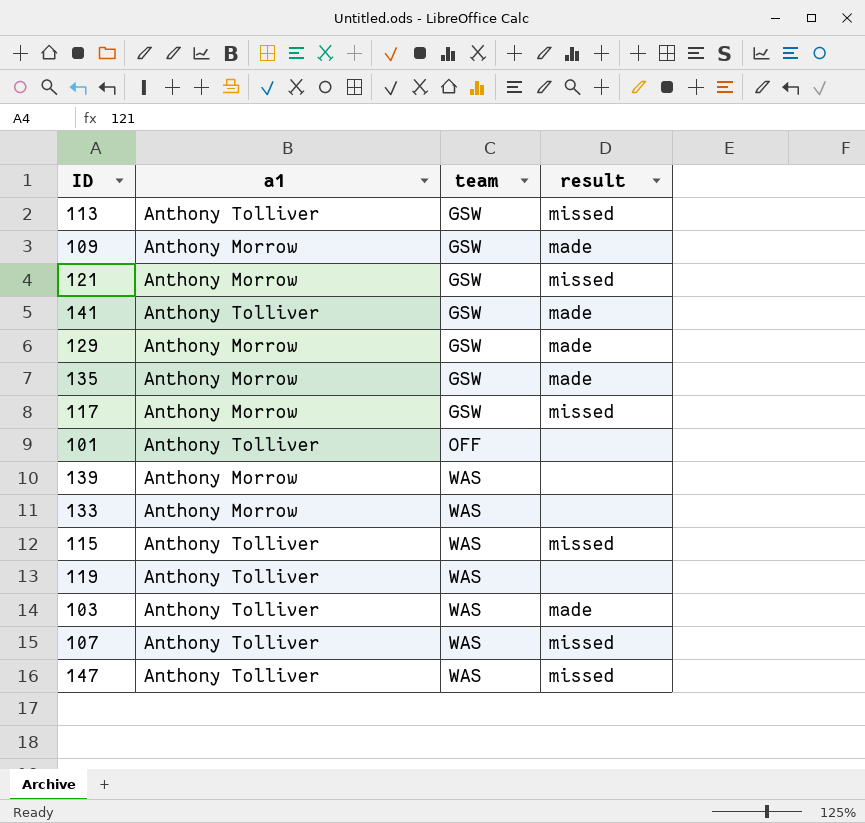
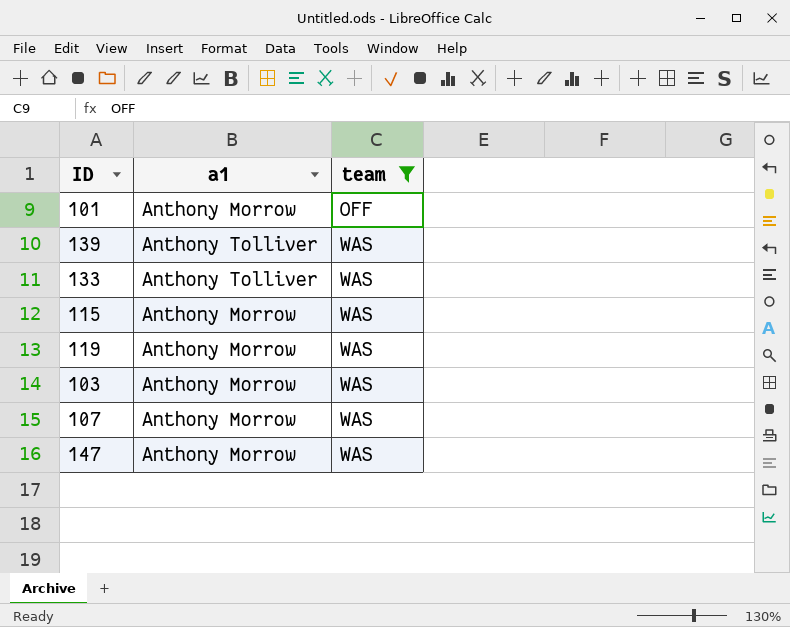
filter: none -> team != GSW
column result | position: 4 -> none
101 | a1: Anthony Tolliver -> Anthony Morrow
139 | a1: Anthony Morrow -> Anthony Tolliver
133 | a1: Anthony Morrow -> Anthony Tolliver
115 | a1: Anthony Tolliver -> Anthony Morrow
119 | a1: Anthony Tolliver -> Anthony Morrow
103 | a1: Anthony Tolliver -> Anthony Morrow
107 | a1: Anthony Tolliver -> Anthony Morrow
147 | a1: Anthony Tolliver -> Anthony Morrow

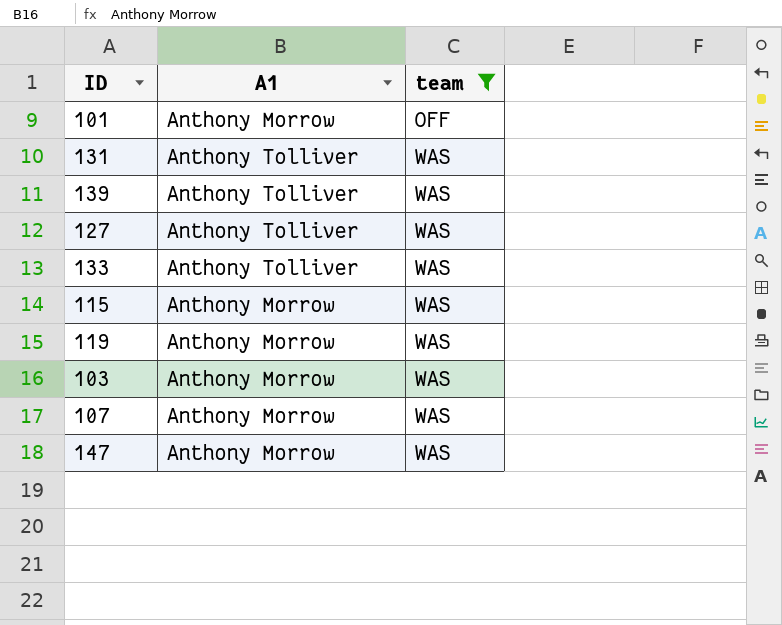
column name: a1 -> A1
row 131: none -> Anthony Tolliver | WAS
row 127: none -> Anthony Tolliver | WAS

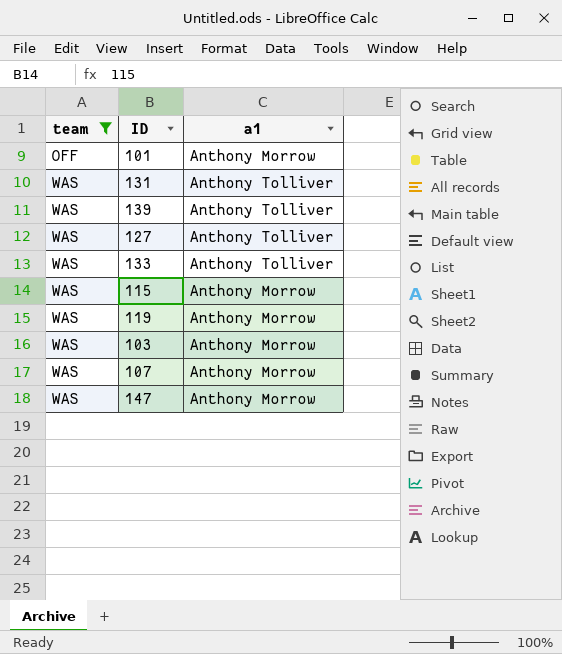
column team | position: 3 -> 1
column name: A1 -> a1

